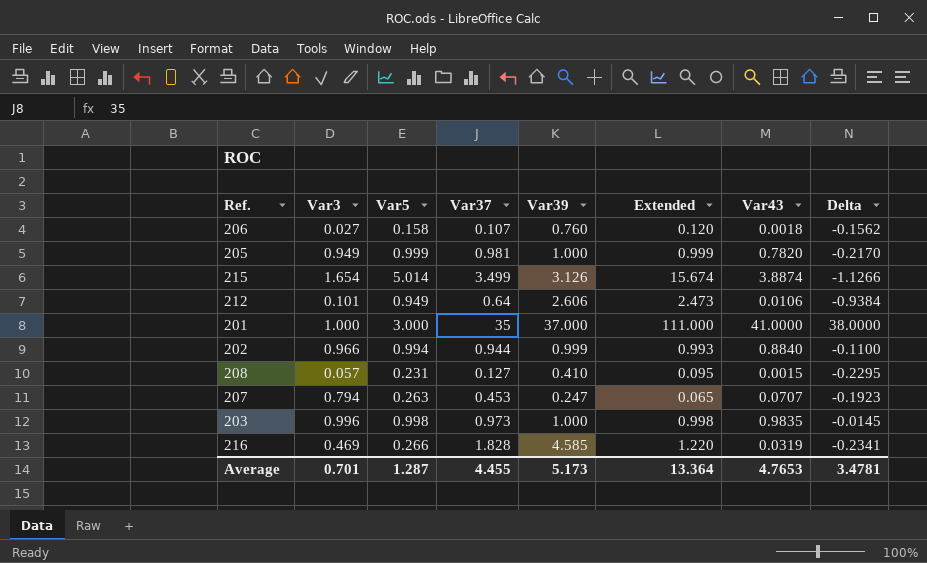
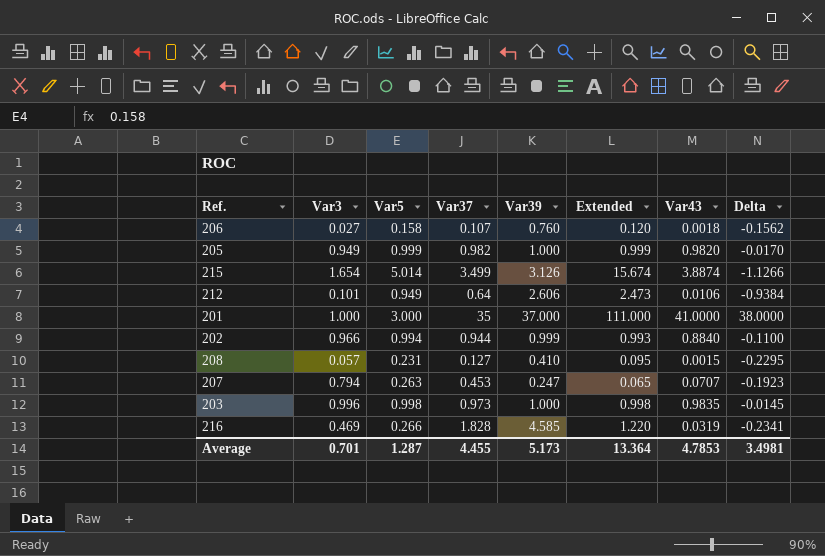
205 | Var37: 0.981 -> 0.982
205 | Var43: 0.7820 -> 0.9820
205 | Delta: -0.2170 -> -0.0170
Average | Var43: 4.7653 -> 4.7853
Average | Delta: 3.4781 -> 3.4981

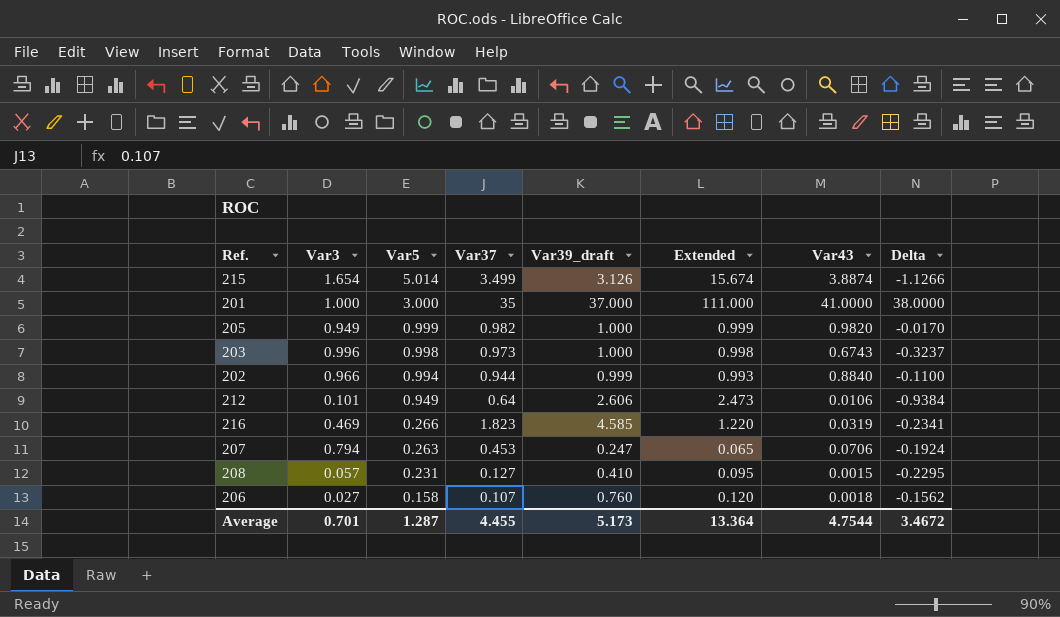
row order: none -> Var5 descending
column name: Var39 -> Var39_draft
203 | Var43: 0.9835 -> 0.6743
203 | Delta: -0.0145 -> -0.3237
216 | Var37: 1.828 -> 1.823
207 | Var43: 0.0707 -> 0.0706
207 | Delta: -0.1923 -> -0.1924
Average | Var43: 4.7853 -> 4.7544
Average | Delta: 3.4981 -> 3.4672

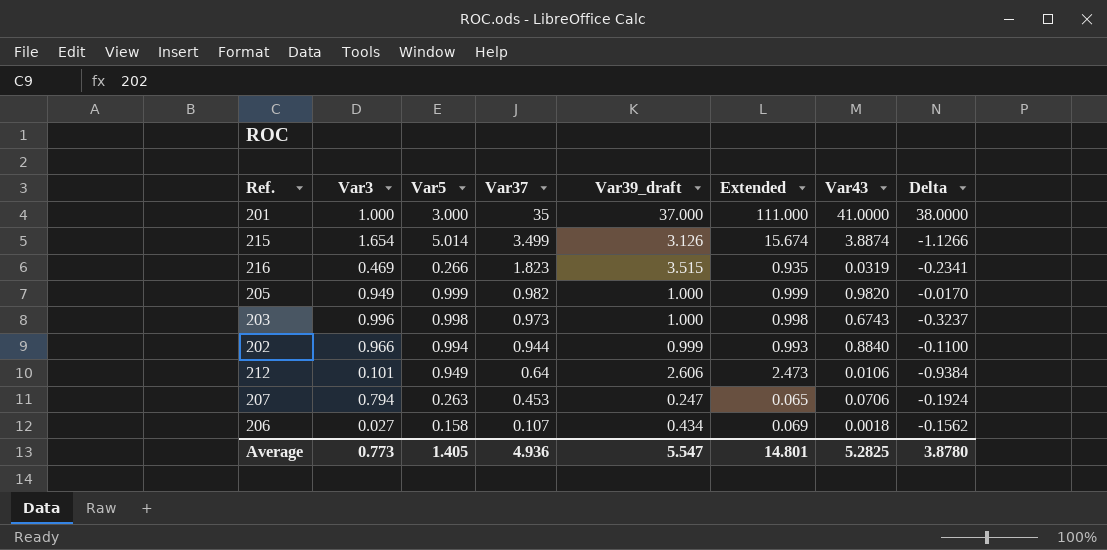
row order: Var5 descending -> Var37 descending
row 208: 0.057 | 0.231 | 0.127 | 0.410 | 0.095 | 0.0015 | -0.2295 -> none
216 | Var39_draft: 4.585 -> 3.515
216 | Extended: 1.220 -> 0.935
206 | Var39_draft: 0.760 -> 0.434
206 | Extended: 0.120 -> 0.069
Average | Var3: 0.701 -> 0.773
Average | Var5: 1.287 -> 1.405
Average | Var37: 4.455 -> 4.936
Average | Var39_draft: 5.173 -> 5.547
Average | Extended: 13.364 -> 14.801
Average | Var43: 4.7544 -> 5.2825
Average | Delta: 3.4672 -> 3.8780

